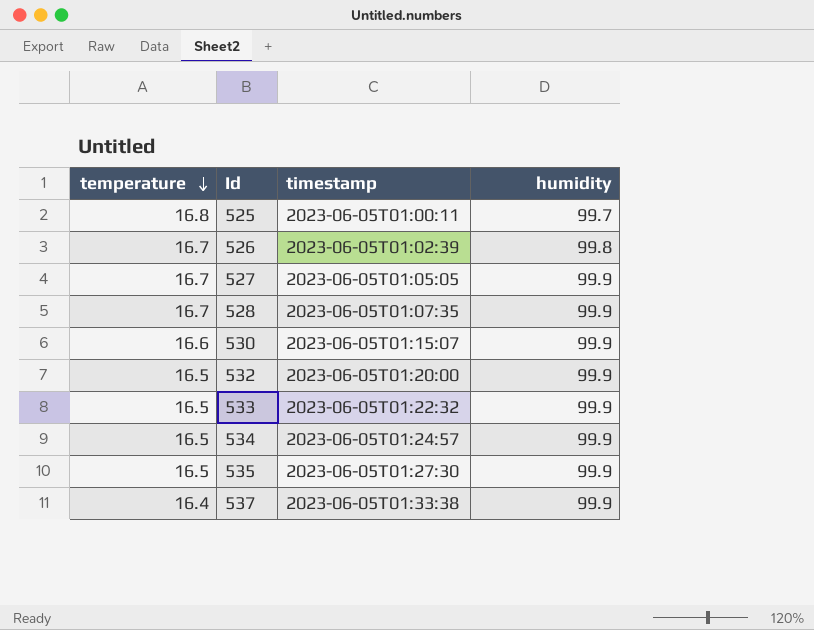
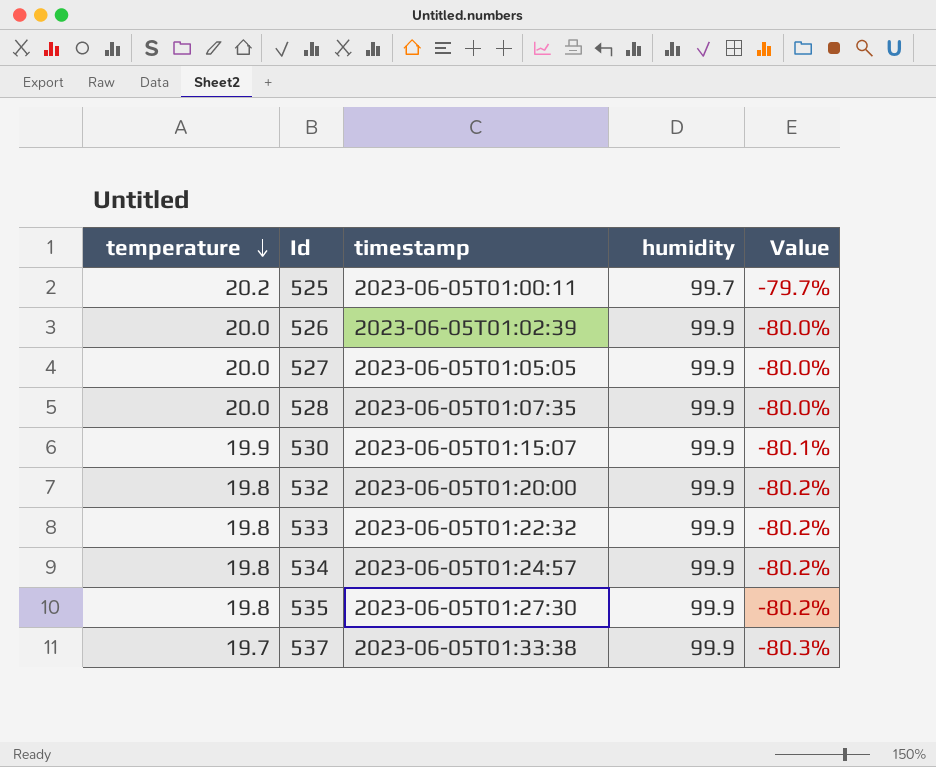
column Value | formula: none -> ([temperature] - [humidity]) / [humidity]
525 | temperature: 16.8 -> 20.2
526 | temperature: 16.7 -> 20.0
526 | humidity: 99.8 -> 99.9
527 | temperature: 16.7 -> 20.0
528 | temperature: 16.7 -> 20.0
530 | temperature: 16.6 -> 19.9
532 | temperature: 16.5 -> 19.8
533 | temperature: 16.5 -> 19.8
534 | temperature: 16.5 -> 19.8
535 | temperature: 16.5 -> 19.8
537 | temperature: 16.4 -> 19.7

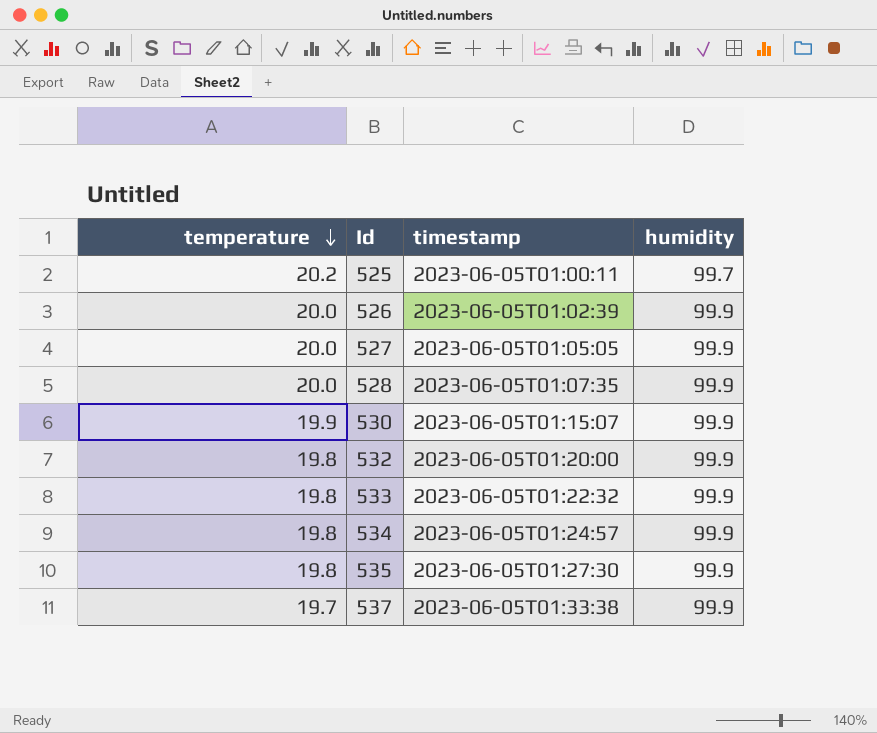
column Value | formula: ([temperature] - [humidity]) / [humidity] -> none

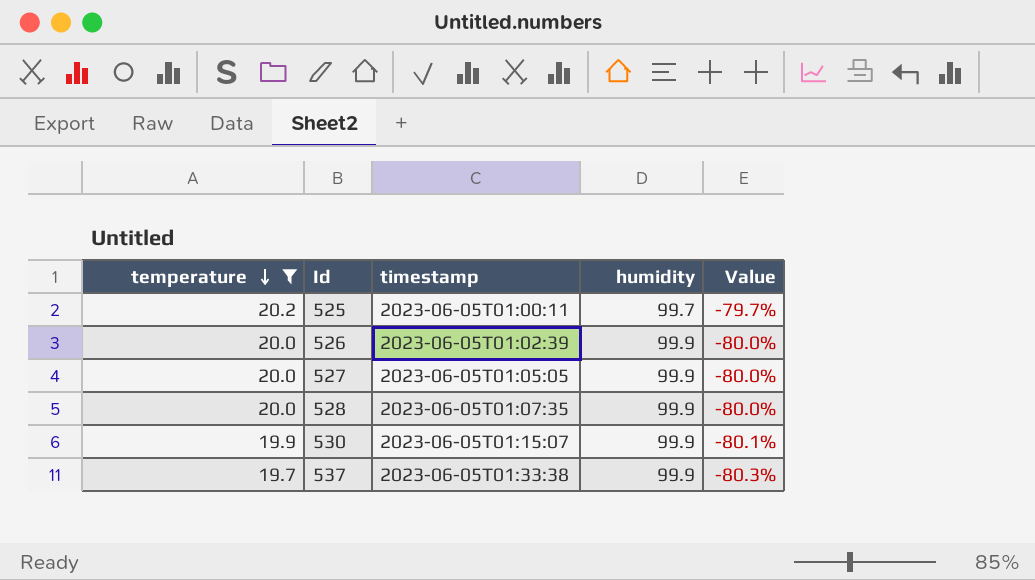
filter: none -> temperature != 19.8
column Value | formula: none -> ([temperature] - [humidity]) / [humidity]

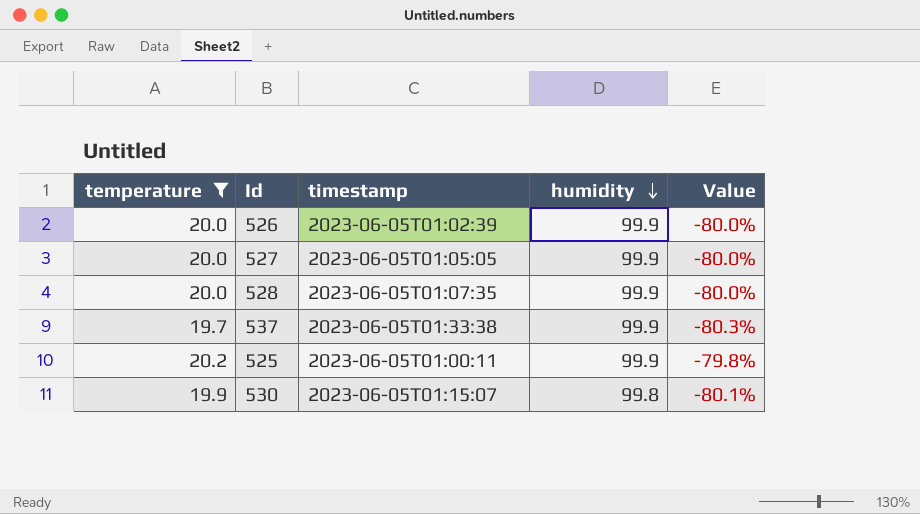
row order: temperature descending -> humidity descending
525 | humidity: 99.7 -> 99.9
525 | Value: -79.7% -> -79.8%
530 | humidity: 99.9 -> 99.8

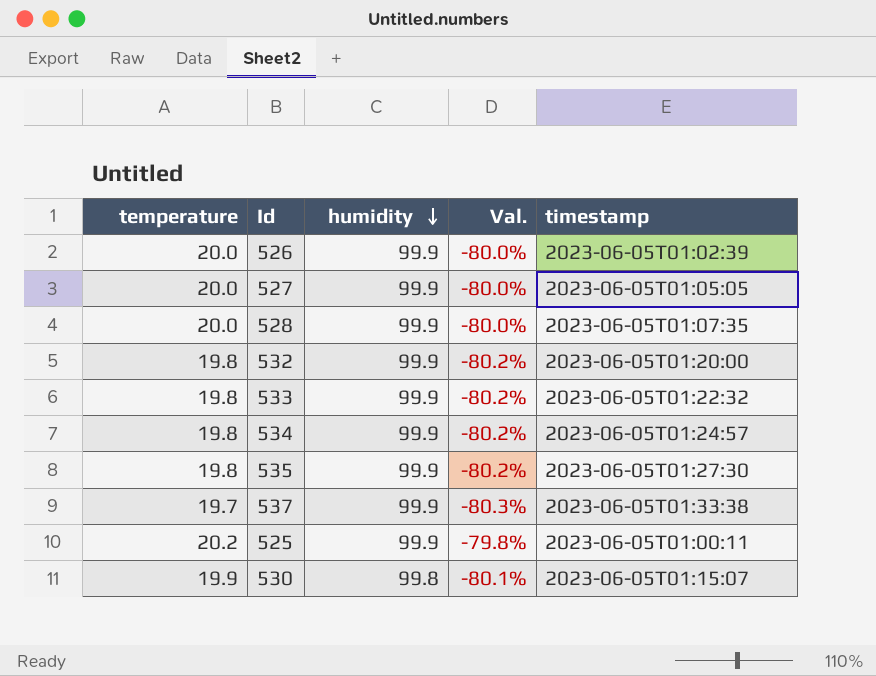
filter: temperature != 19.8 -> none
column name: Value -> Val.
column timestamp | position: 3 -> 5

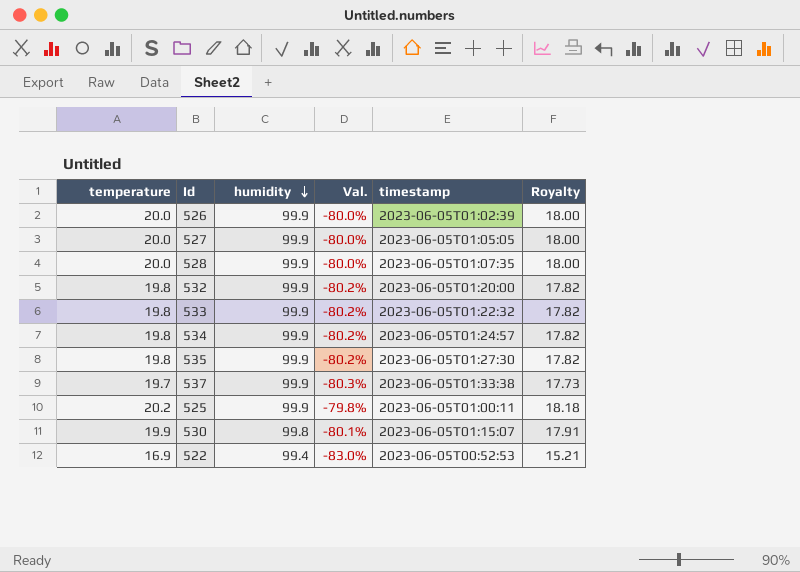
column Royalty | formula: none -> [temperature] * 0.9
row 522: none -> 16.9 | 99.4 | -83.0% | 2023-06-05T00:52:53 | 15.21

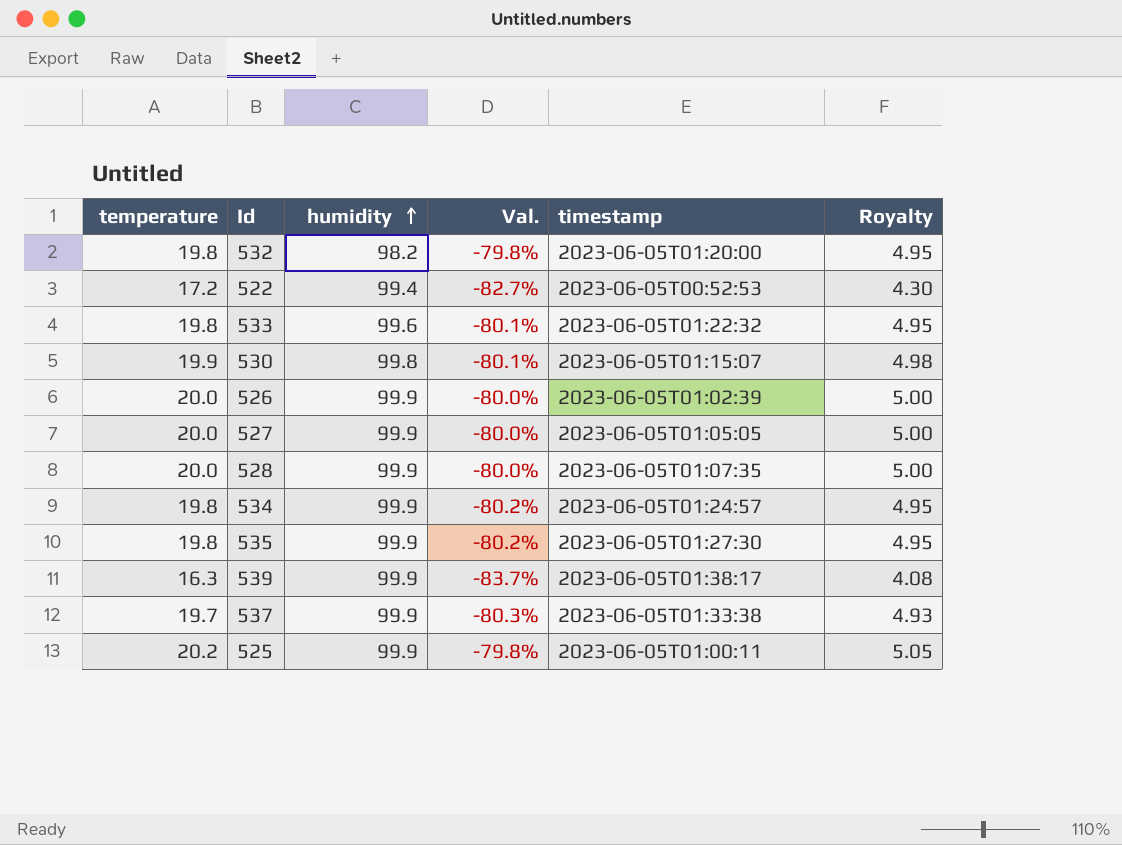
row order: humidity descending -> humidity ascending
column Royalty | formula: [temperature] * 0.9 -> [temperature] * 0.25
532 | humidity: 99.9 -> 98.2
532 | Val.: -80.2% -> -79.8%
522 | temperature: 16.9 -> 17.2
522 | Val.: -83.0% -> -82.7%
533 | humidity: 99.9 -> 99.6
533 | Val.: -80.2% -> -80.1%
row 539: none -> 16.3 | 99.9 | -83.7% | 2023-06-05T01:38:17 | 4.08

